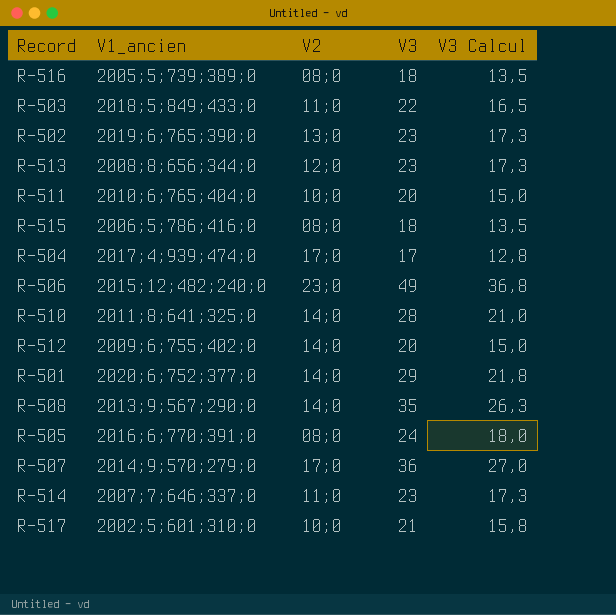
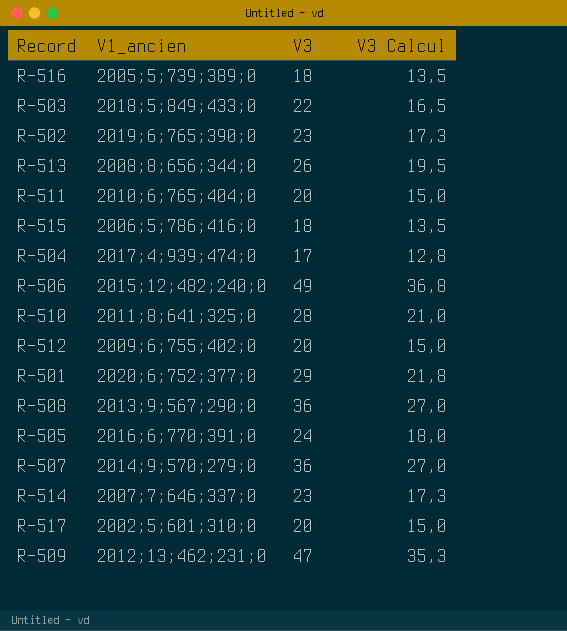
column V2 | position: 3 -> none
R-513 | V3: 23 -> 26
R-513 | V3 Calcul: 17,3 -> 19,5
R-508 | V3: 35 -> 36
R-508 | V3 Calcul: 26,3 -> 27,0
R-517 | V3: 21 -> 20
R-517 | V3 Calcul: 15,8 -> 15,0
row R-509: none -> 2012;13;462;231;0 | 47 | 35,3

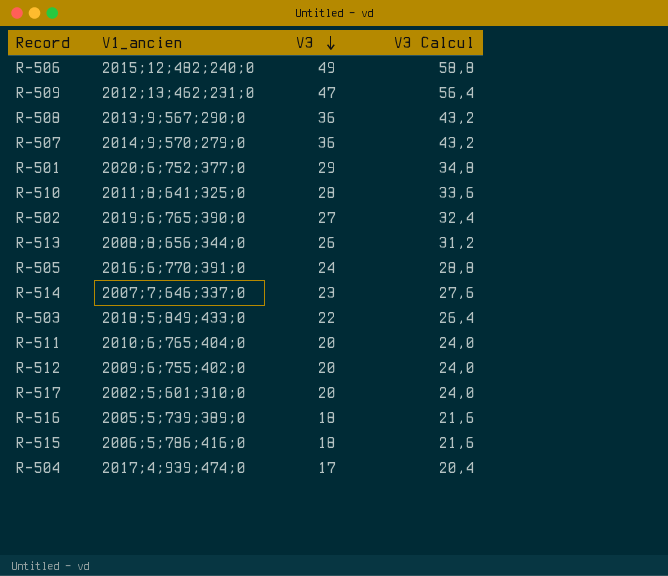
row order: none -> V3 descending
column V3 Calcul | formula: [V3] * 0,75 -> [V3] * 1,2
R-502 | V3: 23 -> 27

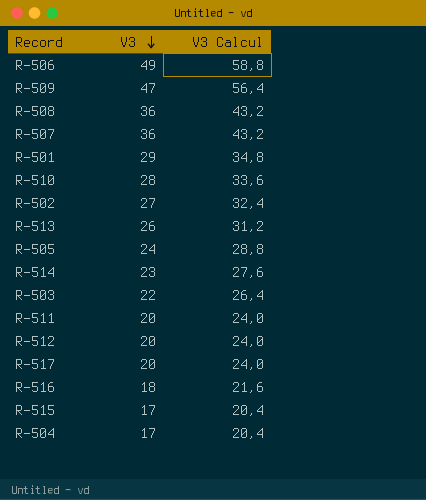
column V1_ancien | position: 2 -> none
R-515 | V3: 18 -> 17
R-515 | V3 Calcul: 21,6 -> 20,4

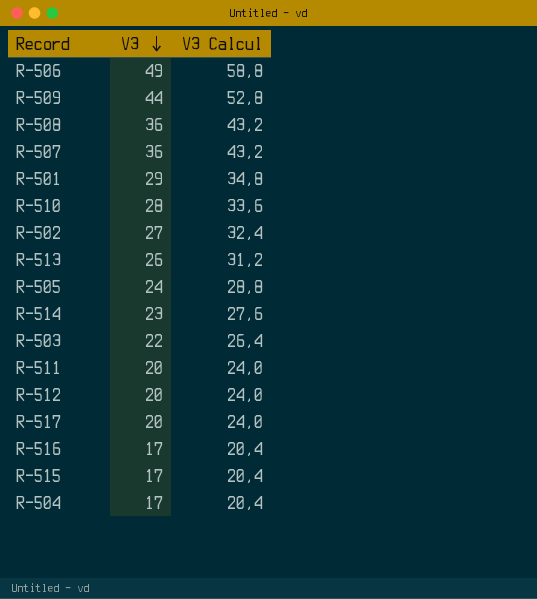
R-509 | V3: 47 -> 44
R-509 | V3 Calcul: 56,4 -> 52,8
R-516 | V3: 18 -> 17
R-516 | V3 Calcul: 21,6 -> 20,4

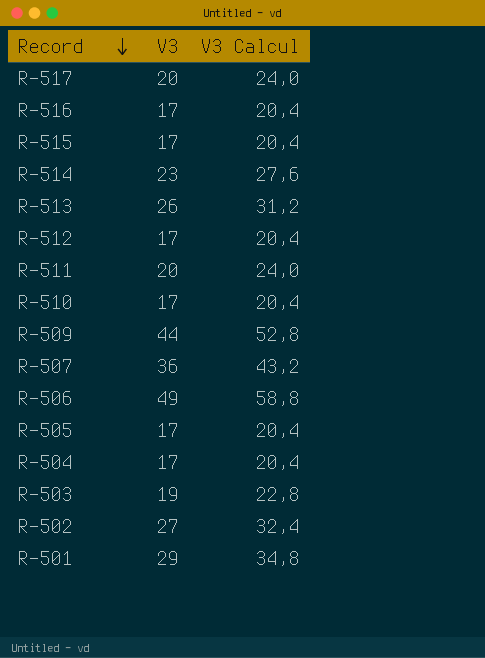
row order: V3 descending -> Record descending
row R-508: 36 | 43,2 -> none
R-512 | V3: 20 -> 17
R-512 | V3 Calcul: 24,0 -> 20,4
R-510 | V3: 28 -> 17
R-510 | V3 Calcul: 33,6 -> 20,4
R-505 | V3: 24 -> 17
R-505 | V3 Calcul: 28,8 -> 20,4
R-503 | V3: 22 -> 19
R-503 | V3 Calcul: 26,4 -> 22,8

